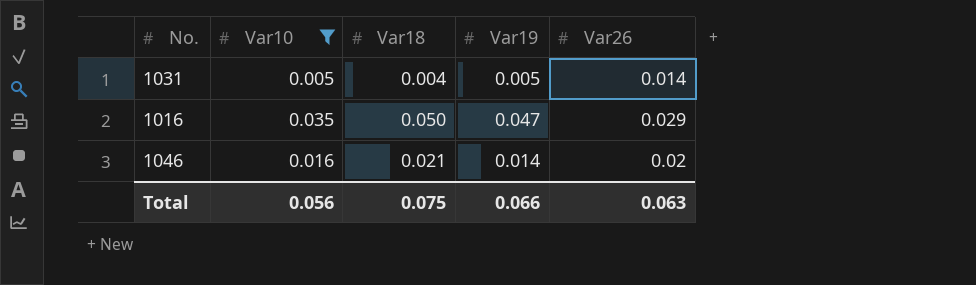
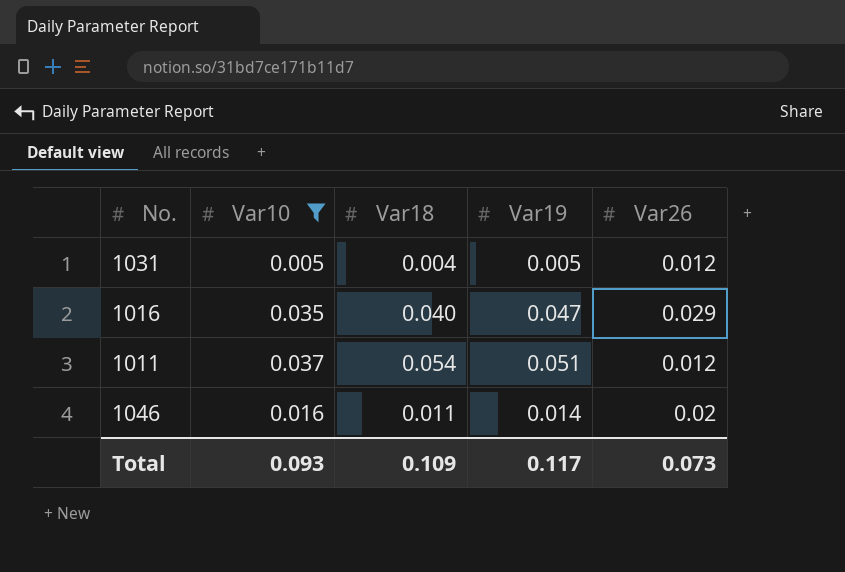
1031 | Var26: 0.014 -> 0.012
1016 | Var18: 0.050 -> 0.040
row 1011: none -> 0.037 | 0.054 | 0.051 | 0.012
1046 | Var18: 0.021 -> 0.011
Total | Var10: 0.056 -> 0.093
Total | Var18: 0.075 -> 0.109
Total | Var19: 0.066 -> 0.117
Total | Var26: 0.063 -> 0.073

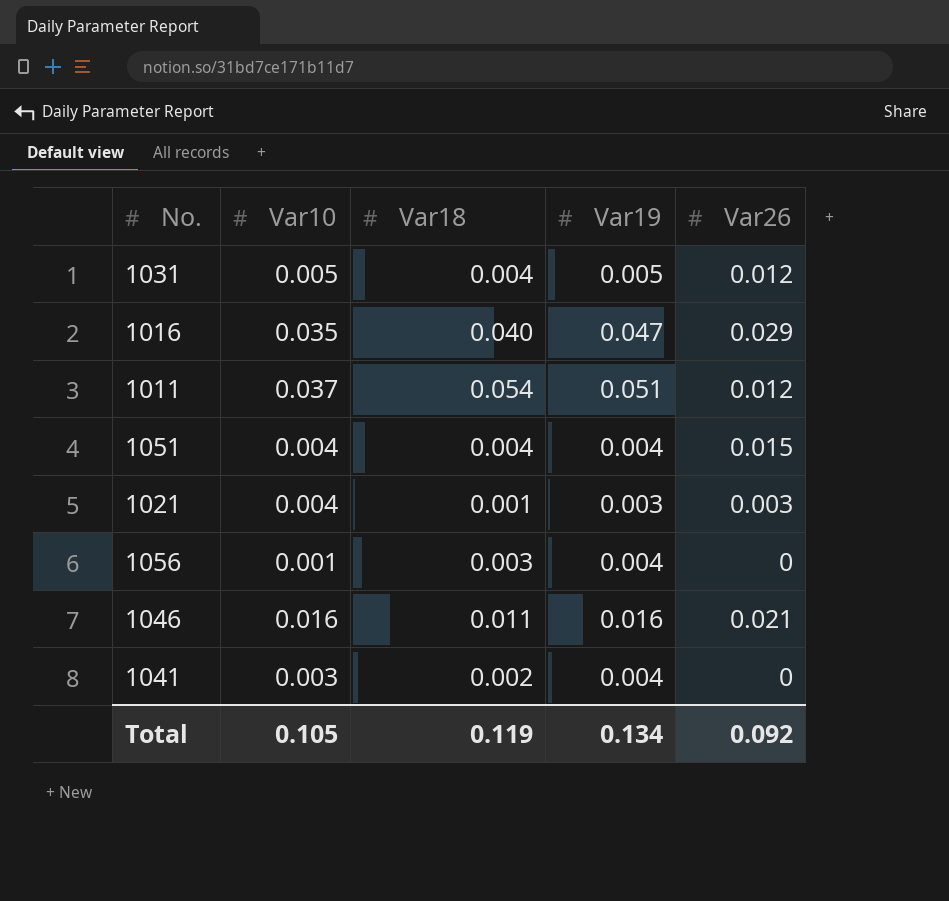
filter: Var10 >= 0.005 -> none
1046 | Var19: 0.014 -> 0.016
1046 | Var26: 0.02 -> 0.021
Total | Var10: 0.093 -> 0.105
Total | Var18: 0.109 -> 0.119
Total | Var19: 0.117 -> 0.134
Total | Var26: 0.073 -> 0.092

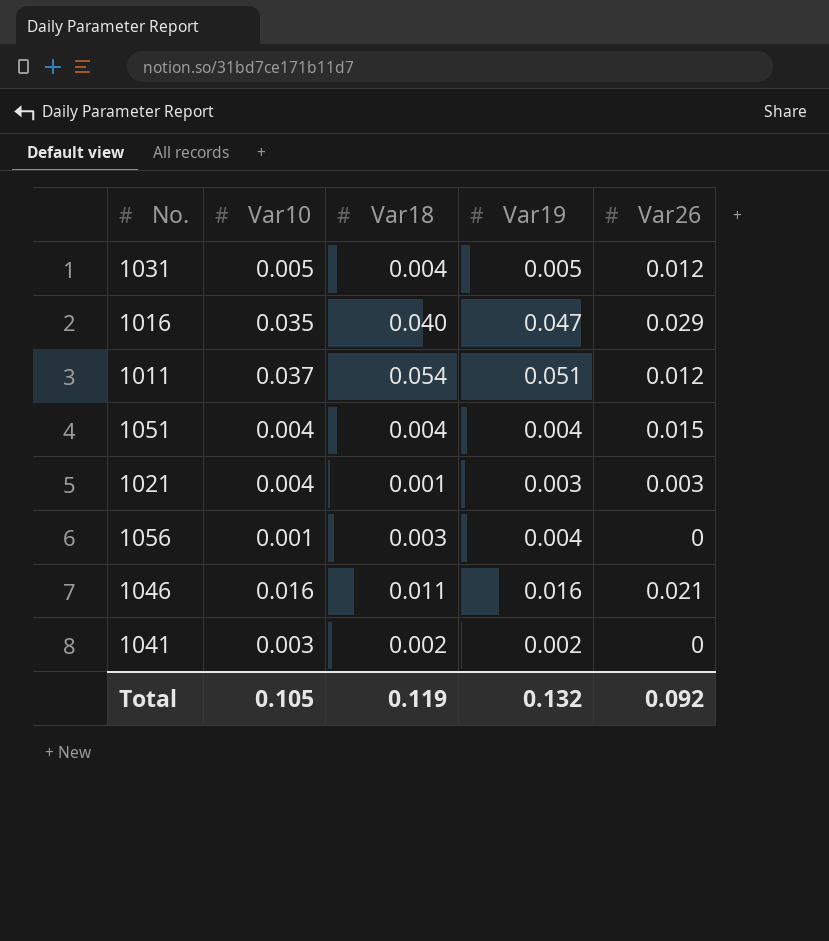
1041 | Var19: 0.004 -> 0.002
Total | Var19: 0.134 -> 0.132

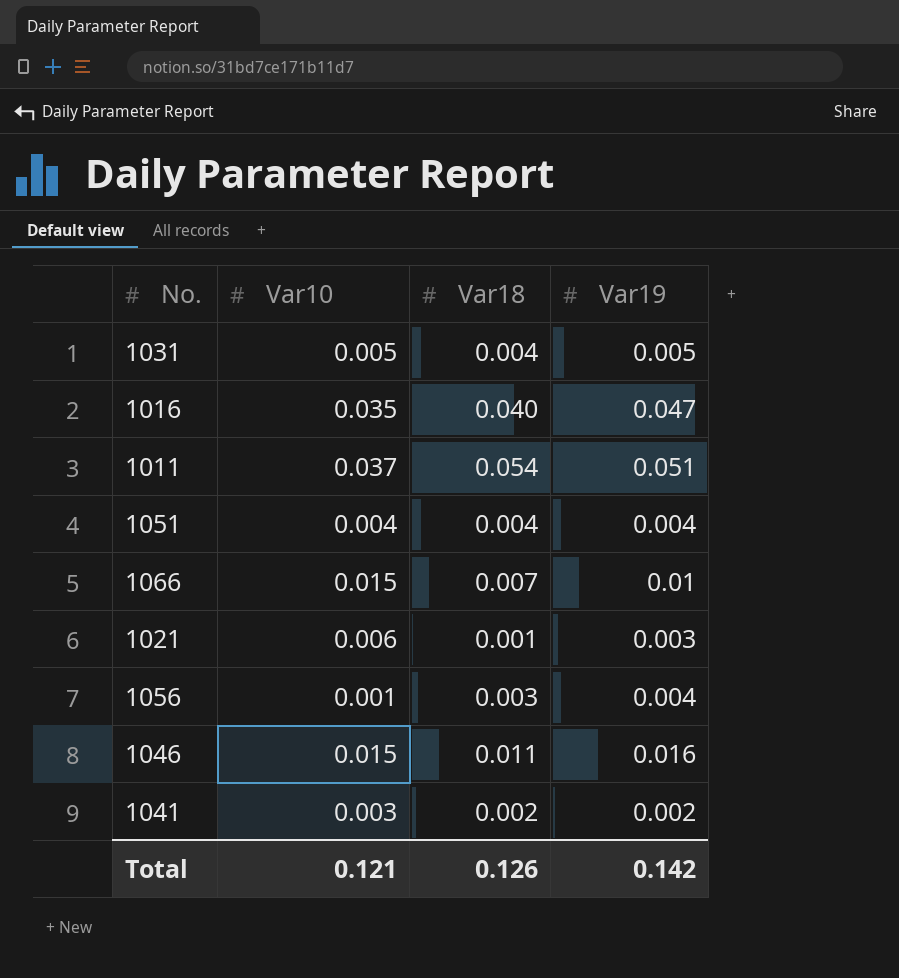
column Var26 | position: 5 -> none
row 1066: none -> 0.015 | 0.007 | 0.01
1021 | Var10: 0.004 -> 0.006
1046 | Var10: 0.016 -> 0.015
Total | Var10: 0.105 -> 0.121
Total | Var18: 0.119 -> 0.126
Total | Var19: 0.132 -> 0.142

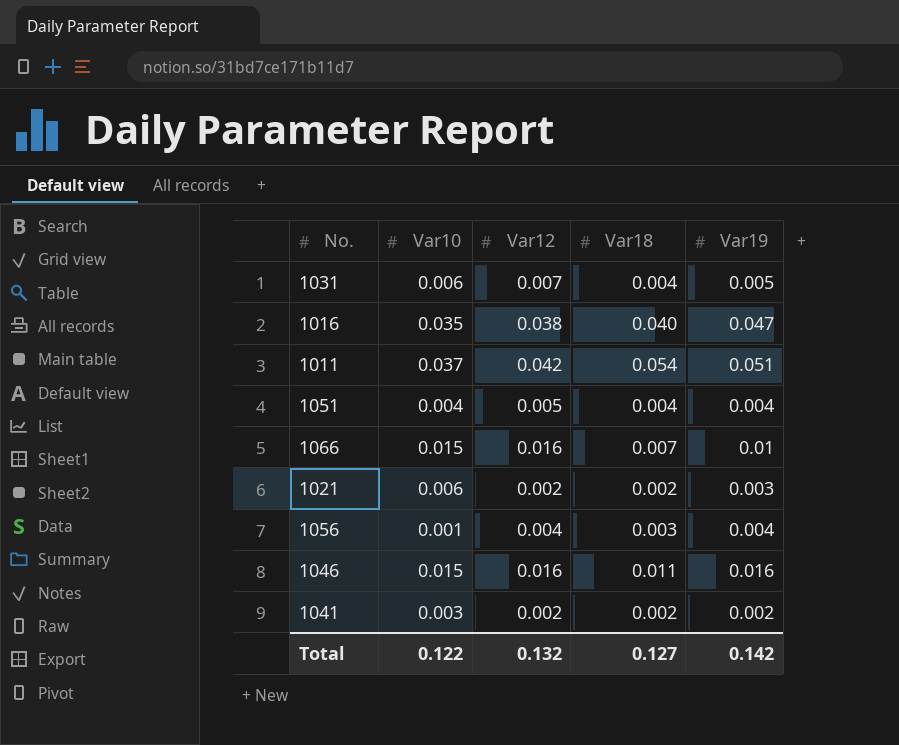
column Var12 | position: none -> 3
1031 | Var10: 0.005 -> 0.006
1021 | Var18: 0.001 -> 0.002
Total | Var10: 0.121 -> 0.122
Total | Var18: 0.126 -> 0.127

